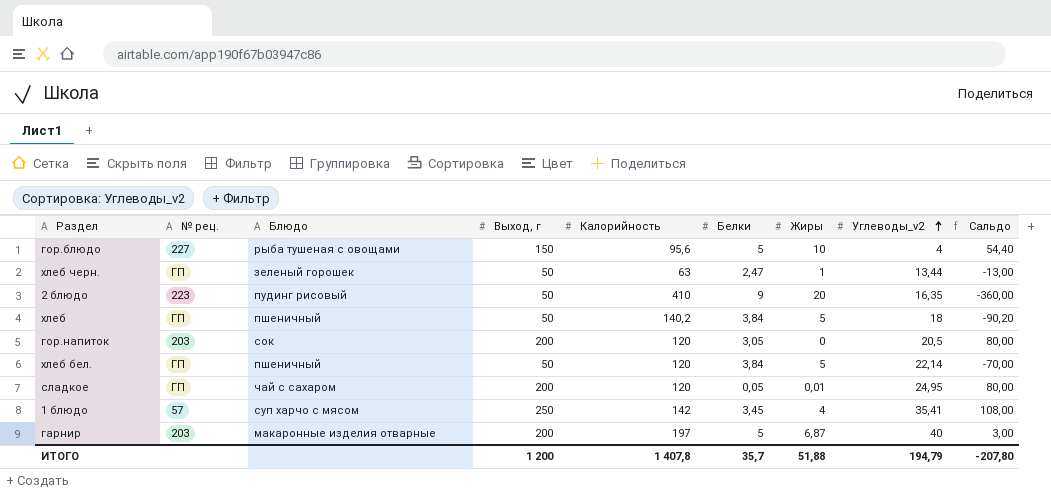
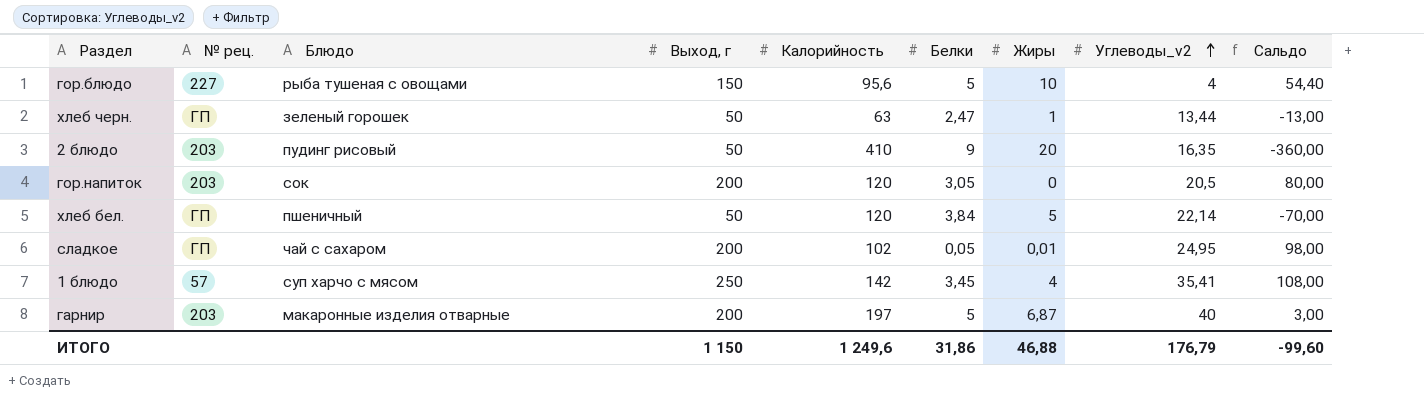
row хлеб: ГП | пшеничный | 50 | 140,2 | 3,84 | 5 | 18 | -90,20 -> none
2 блюдо | № рец.: 223 -> 203
сладкое | Калорийность: 120 -> 102
сладкое | Сальдо: 80,00 -> 98,00
ИТОГО | Выход, г: 1 200 -> 1 150
ИТОГО | Калорийность: 1 407,8 -> 1 249,6
ИТОГО | Белки: 35,7 -> 31,86
ИТОГО | Жиры: 51,88 -> 46,88
ИТОГО | Углеводы_v2: 194,79 -> 176,79
ИТОГО | Сальдо: -207,80 -> -99,60

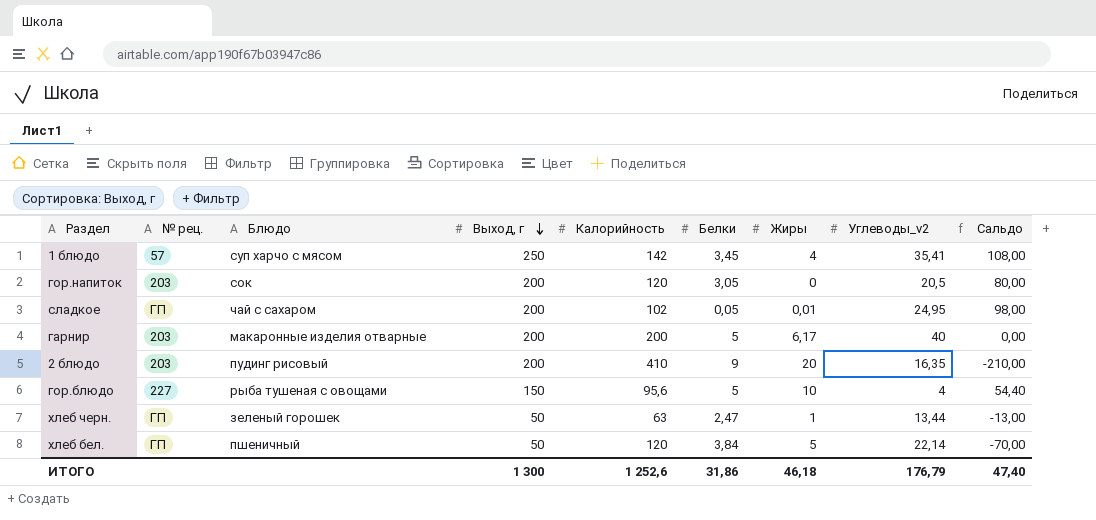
row order: Углеводы_v2 ascending -> Выход, г descending
гарнир | Калорийность: 197 -> 200
гарнир | Жиры: 6,87 -> 6,17
гарнир | Сальдо: 3,00 -> 0,00
2 блюдо | Выход, г: 50 -> 200
2 блюдо | Сальдо: -360,00 -> -210,00
ИТОГО | Выход, г: 1 150 -> 1 300
ИТОГО | Калорийность: 1 249,6 -> 1 252,6
ИТОГО | Жиры: 46,88 -> 46,18
ИТОГО | Сальдо: -99,60 -> 47,40

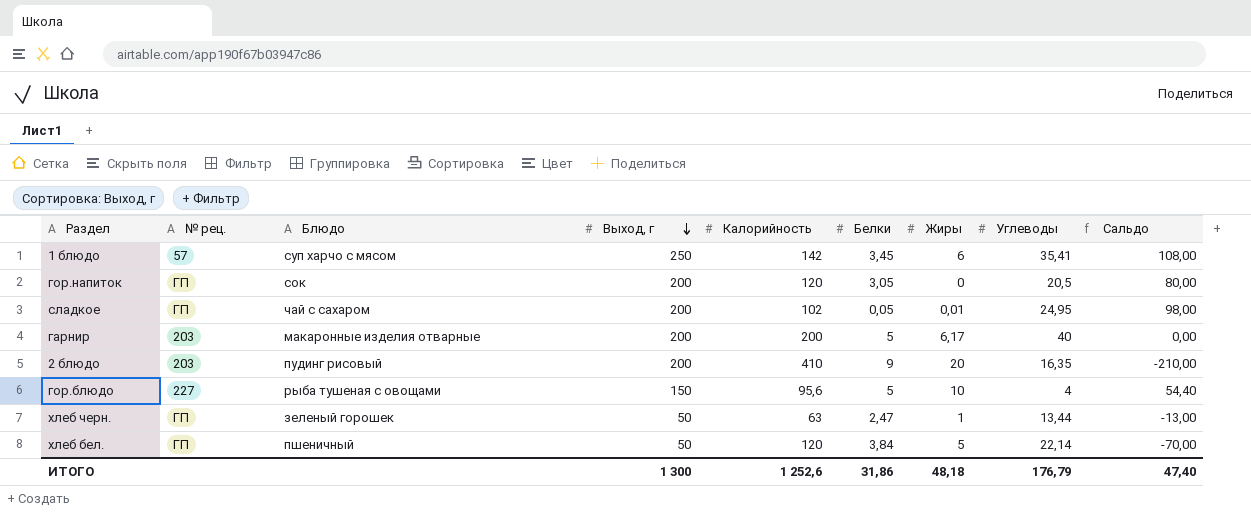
column name: Углеводы_v2 -> Углеводы
1 блюдо | Жиры: 4 -> 6
гор.напиток | № рец.: 203 -> ГП
ИТОГО | Жиры: 46,18 -> 48,18

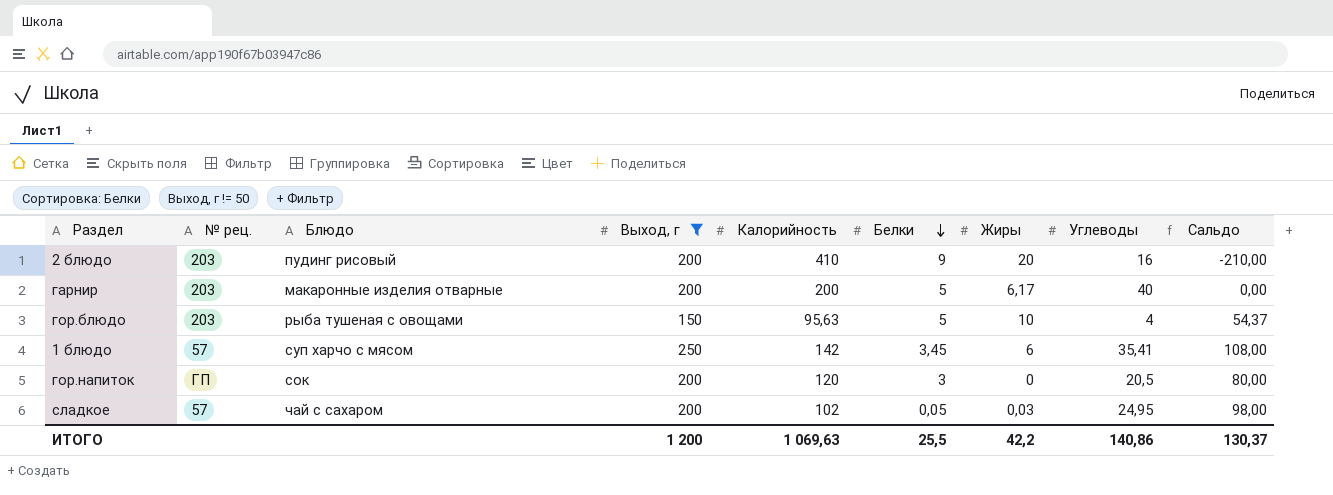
filter: none -> Выход, г != 50
row order: Выход, г descending -> Белки descending
2 блюдо | Углеводы: 16,35 -> 16
гор.блюдо | № рец.: 227 -> 203
гор.блюдо | Калорийность: 95,6 -> 95,63
гор.блюдо | Сальдо: 54,40 -> 54,37
гор.напиток | Белки: 3,05 -> 3
сладкое | № рец.: ГП -> 57
сладкое | Жиры: 0,01 -> 0,03
ИТОГО | Выход, г: 1 300 -> 1 200
ИТОГО | Калорийность: 1 252,6 -> 1 069,63
ИТОГО | Белки: 31,86 -> 25,5
ИТОГО | Жиры: 48,18 -> 42,2
ИТОГО | Углеводы: 176,79 -> 140,86
ИТОГО | Сальдо: 47,40 -> 130,37

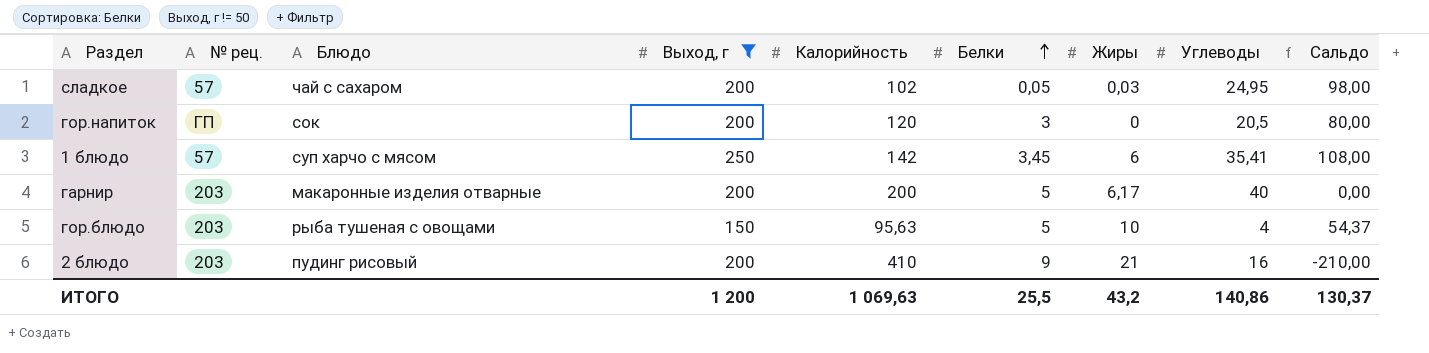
row order: Белки descending -> Белки ascending
2 блюдо | Жиры: 20 -> 21
ИТОГО | Жиры: 42,2 -> 43,2

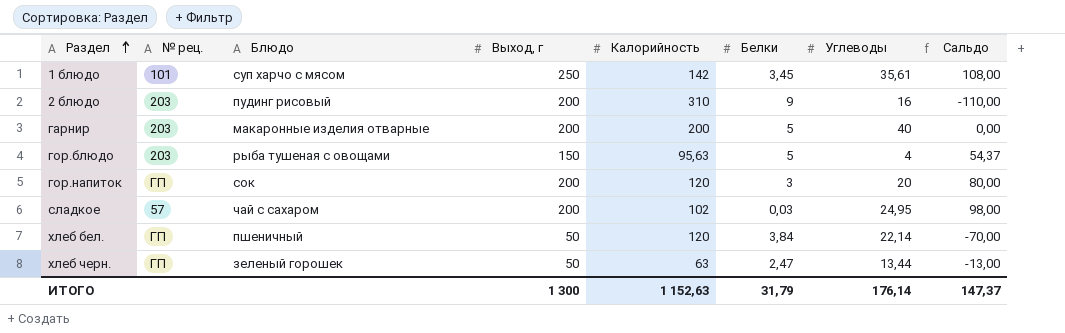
filter: Выход, г != 50 -> none
row order: Белки ascending -> Раздел ascending
column Жиры | position: 7 -> none
1 блюдо | № рец.: 57 -> 101
1 блюдо | Углеводы: 35,41 -> 35,61
2 блюдо | Калорийность: 410 -> 310
2 блюдо | Сальдо: -210,00 -> -110,00
гор.напиток | Углеводы: 20,5 -> 20
сладкое | Белки: 0,05 -> 0,03
ИТОГО | Выход, г: 1 200 -> 1 300
ИТОГО | Калорийность: 1 069,63 -> 1 152,63
ИТОГО | Белки: 25,5 -> 31,79
ИТОГО | Углеводы: 140,86 -> 176,14
ИТОГО | Сальдо: 130,37 -> 147,37

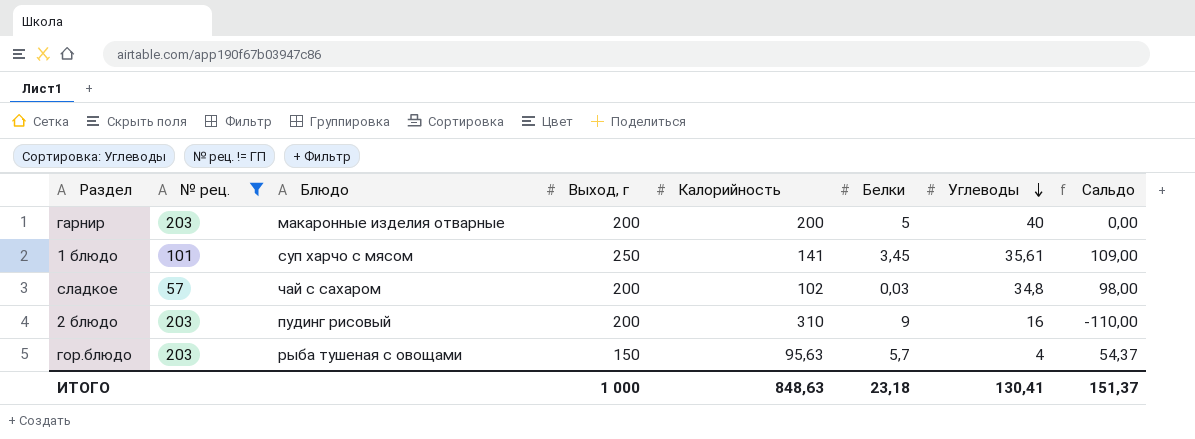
filter: none -> № рец. != ГП
row order: Раздел ascending -> Углеводы descending
1 блюдо | Калорийность: 142 -> 141
1 блюдо | Сальдо: 108,00 -> 109,00
сладкое | Углеводы: 24,95 -> 34,8
гор.блюдо | Белки: 5 -> 5,7
ИТОГО | Выход, г: 1 300 -> 1 000
ИТОГО | Калорийность: 1 152,63 -> 848,63
ИТОГО | Белки: 31,79 -> 23,18
ИТОГО | Углеводы: 176,14 -> 130,41
ИТОГО | Сальдо: 147,37 -> 151,37

